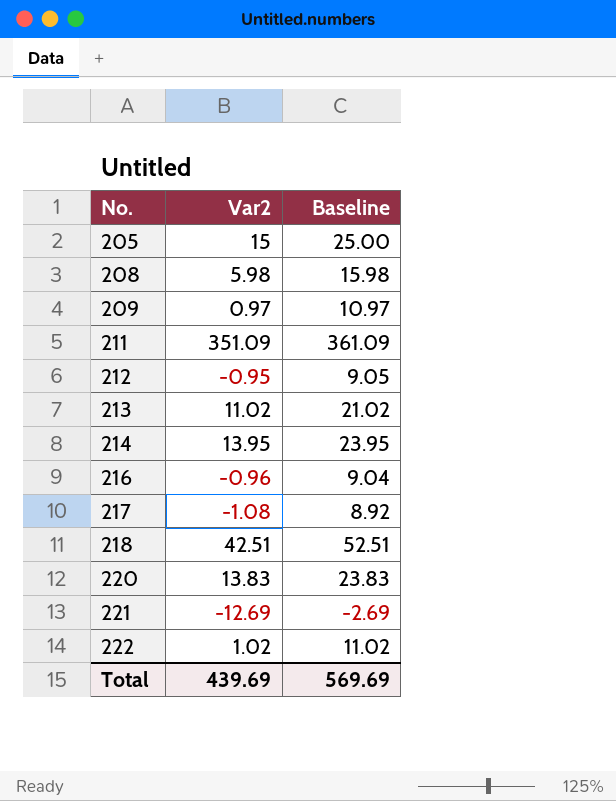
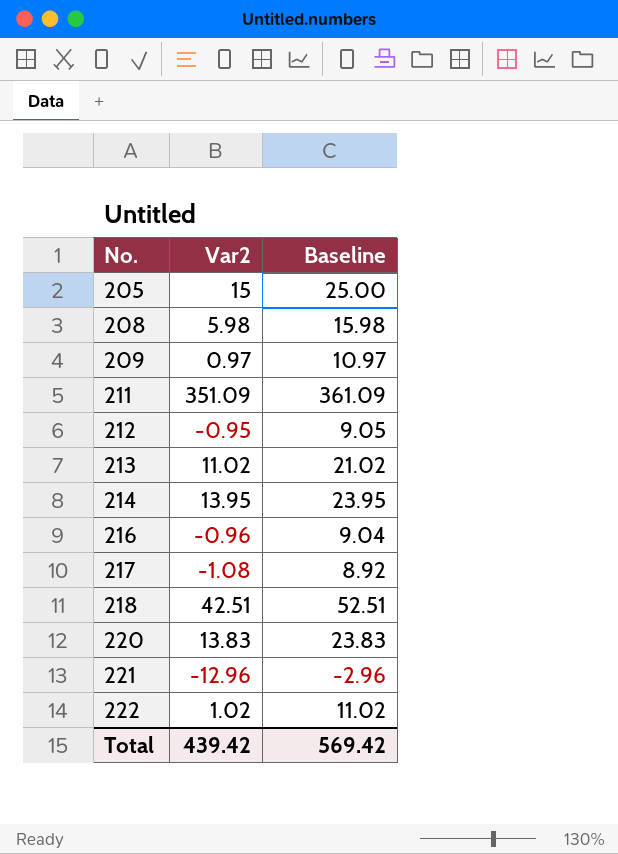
221 | Var2: -12.69 -> -12.96
221 | Baseline: -2.69 -> -2.96
Total | Var2: 439.69 -> 439.42
Total | Baseline: 569.69 -> 569.42

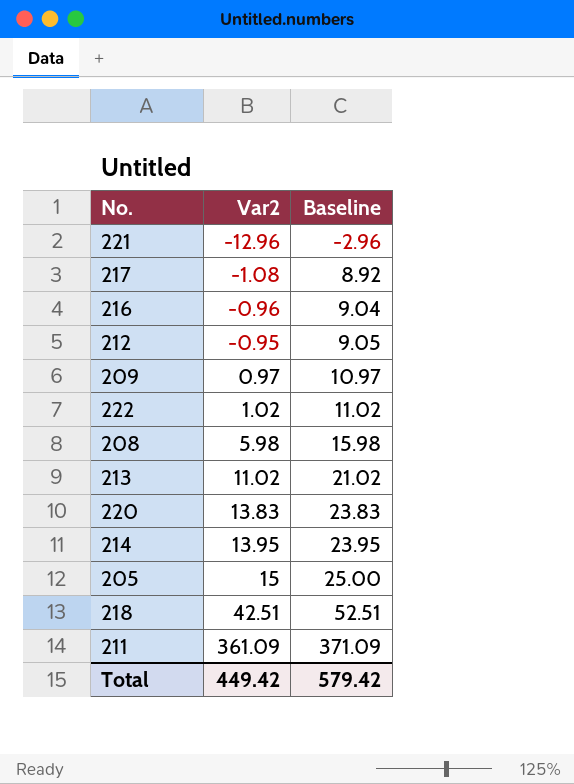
row order: No. ascending -> Var2 ascending
211 | Var2: 351.09 -> 361.09
211 | Baseline: 361.09 -> 371.09
Total | Var2: 439.42 -> 449.42
Total | Baseline: 569.42 -> 579.42

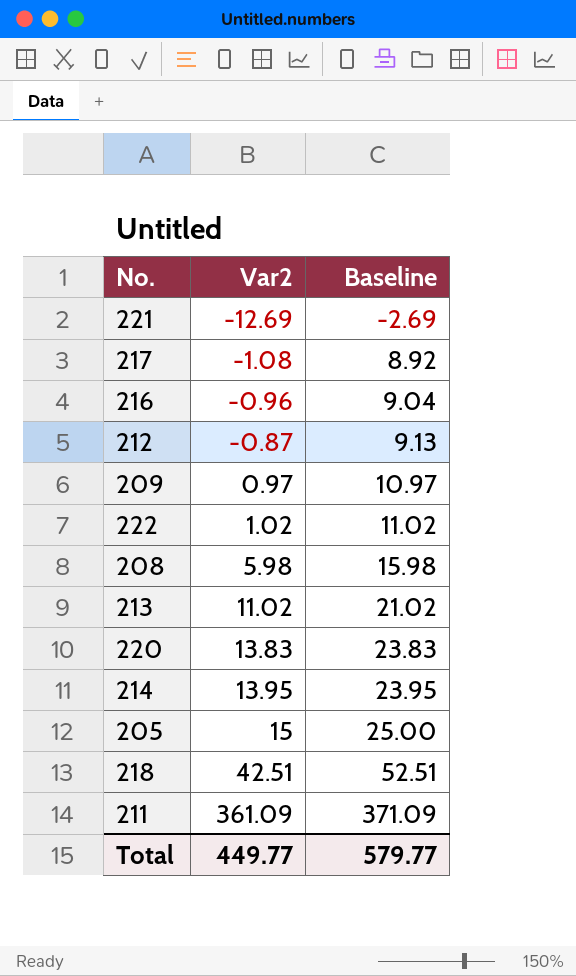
221 | Var2: -12.96 -> -12.69
221 | Baseline: -2.96 -> -2.69
212 | Var2: -0.95 -> -0.87
212 | Baseline: 9.05 -> 9.13
Total | Var2: 449.42 -> 449.77
Total | Baseline: 579.42 -> 579.77

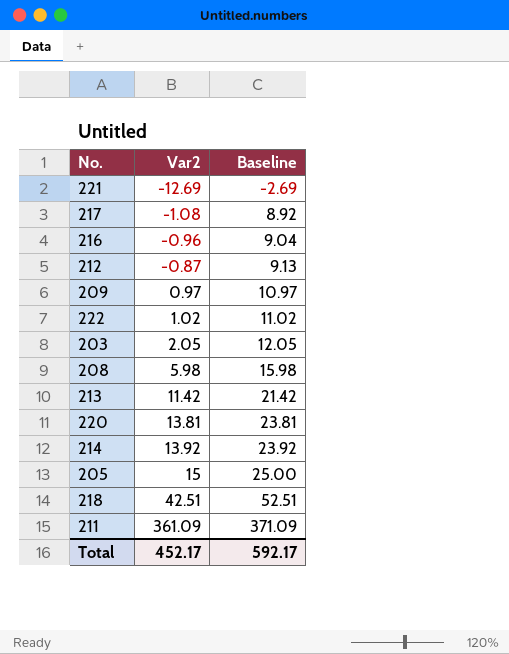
row 203: none -> 2.05 | 12.05
213 | Var2: 11.02 -> 11.42
213 | Baseline: 21.02 -> 21.42
220 | Var2: 13.83 -> 13.81
220 | Baseline: 23.83 -> 23.81
214 | Var2: 13.95 -> 13.92
214 | Baseline: 23.95 -> 23.92
Total | Var2: 449.77 -> 452.17
Total | Baseline: 579.77 -> 592.17

